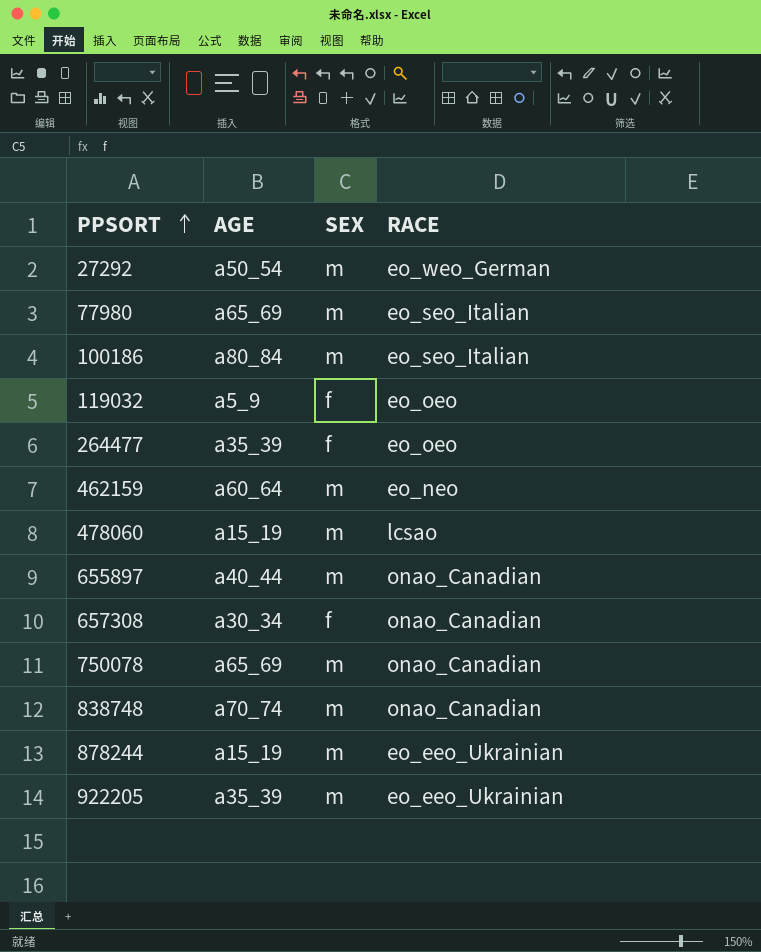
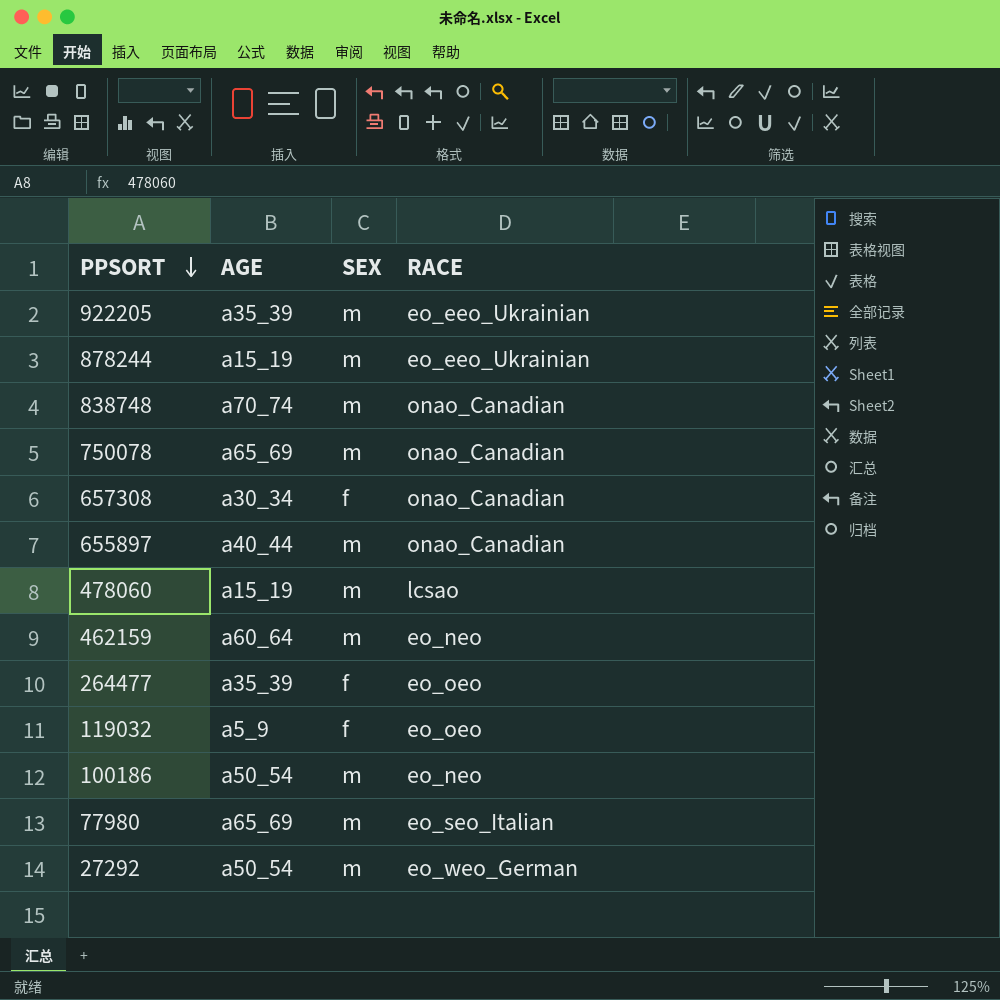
row order: PPSORT ascending -> PPSORT descending
100186 | AGE: a80_84 -> a50_54
100186 | RACE: eo_seo_Italian -> eo_neo

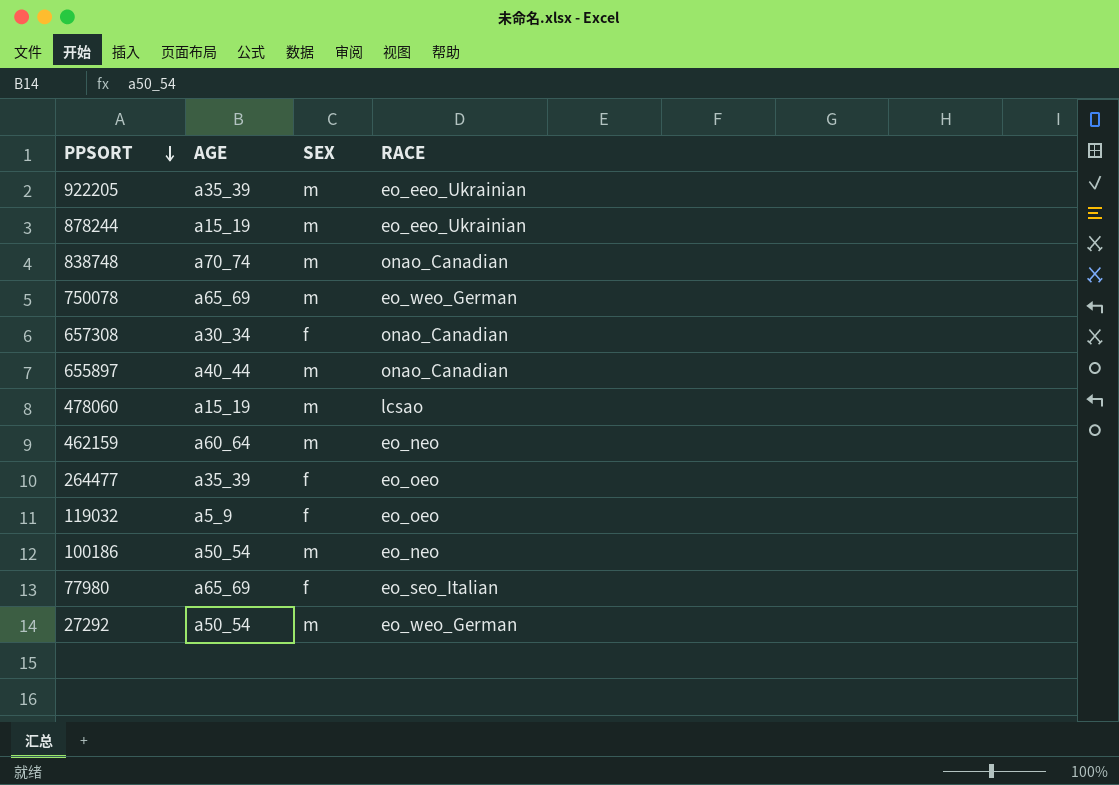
750078 | RACE: onao_Canadian -> eo_weo_German
77980 | SEX: m -> f

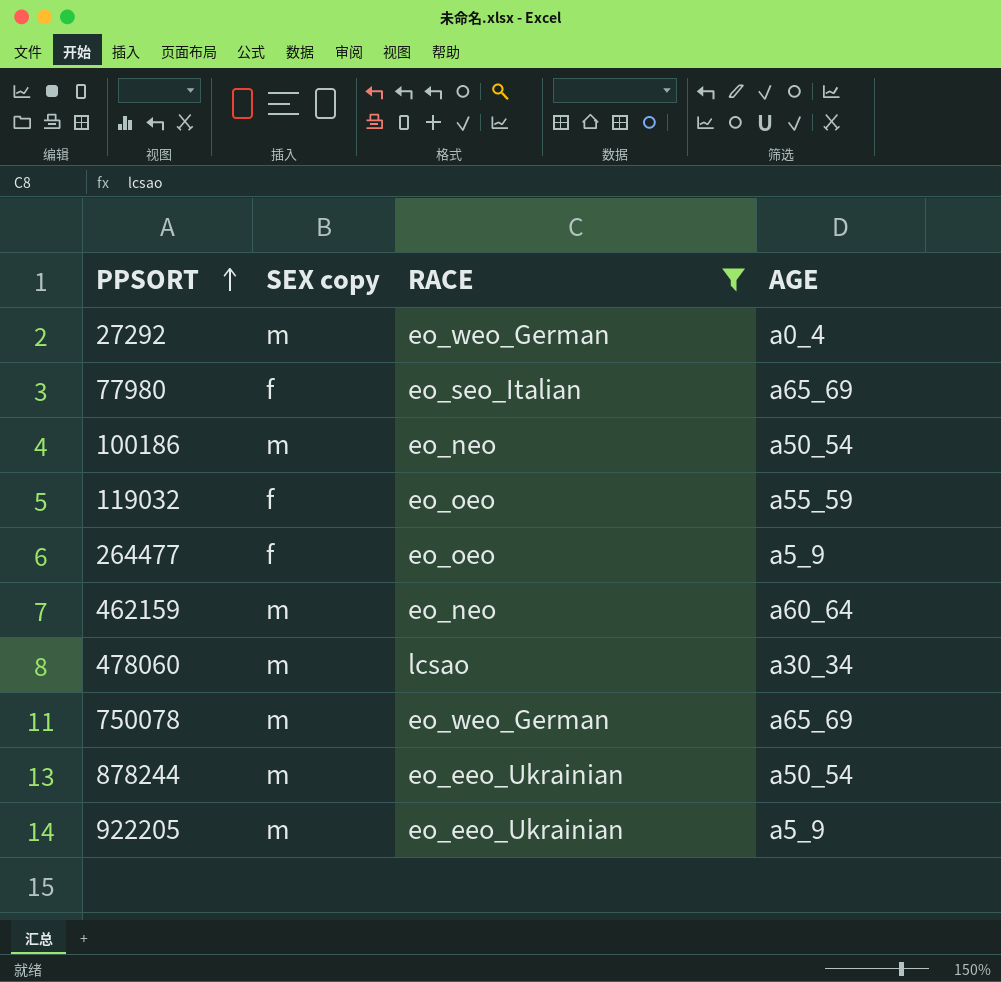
filter: none -> RACE != onao_Canadian
row order: PPSORT descending -> PPSORT ascending
column name: SEX -> SEX copy
column AGE | position: 2 -> 4
27292 | AGE: a50_54 -> a0_4
119032 | AGE: a5_9 -> a55_59
264477 | AGE: a35_39 -> a5_9
478060 | AGE: a15_19 -> a30_34
878244 | AGE: a15_19 -> a50_54
922205 | AGE: a35_39 -> a5_9

